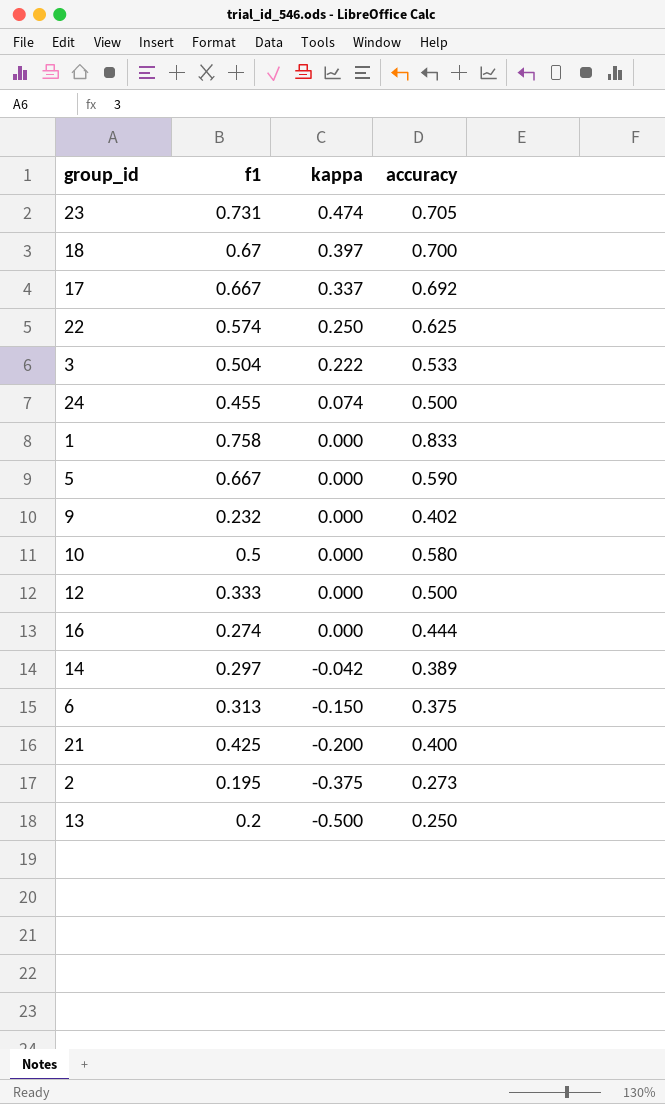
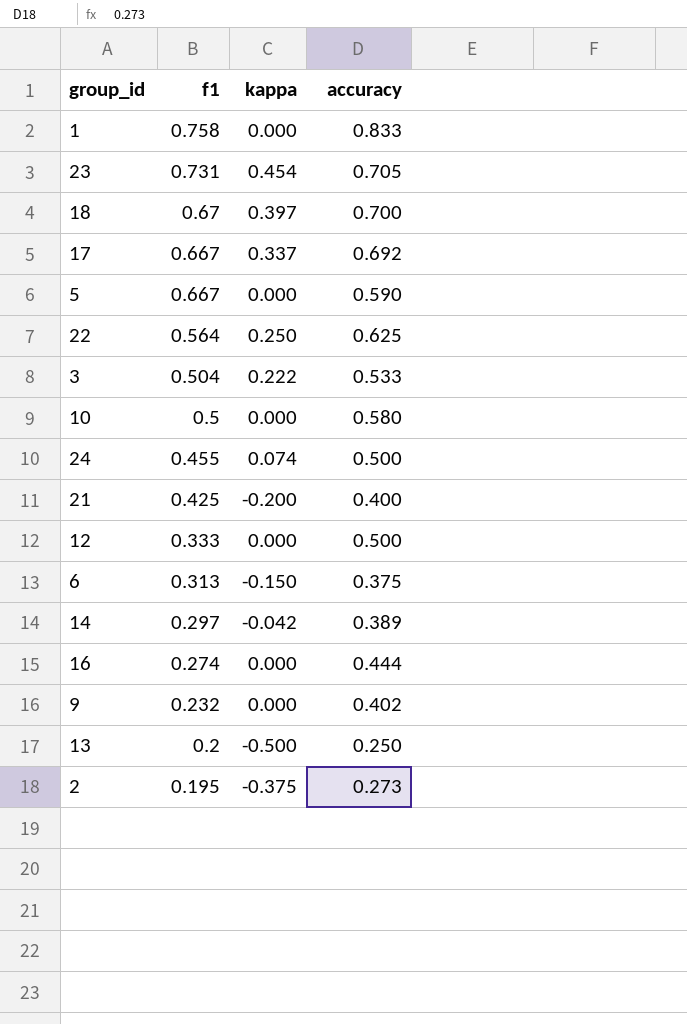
row order: kappa descending -> f1 descending
23 | kappa: 0.474 -> 0.454
22 | f1: 0.574 -> 0.564

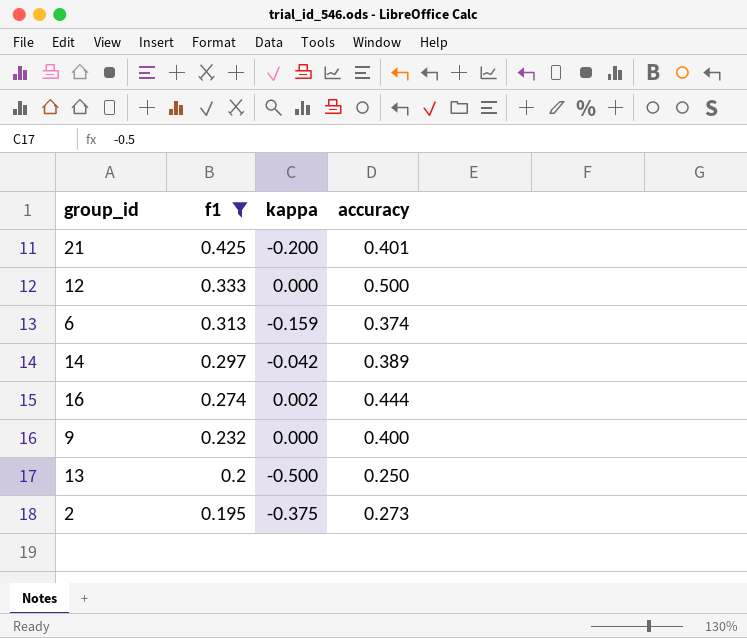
filter: none -> f1 <= 0.425
21 | accuracy: 0.400 -> 0.401
6 | kappa: -0.150 -> -0.159
6 | accuracy: 0.375 -> 0.374
16 | kappa: 0.000 -> 0.002
9 | accuracy: 0.402 -> 0.400

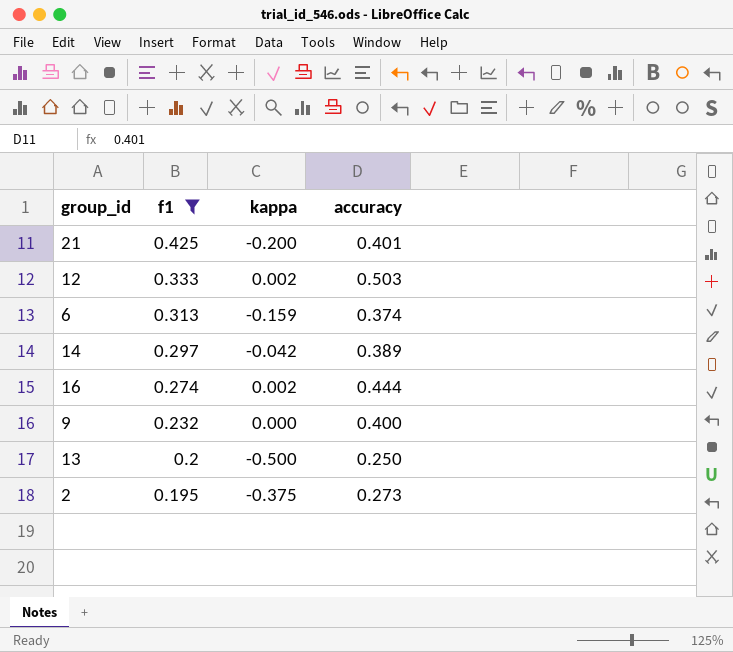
12 | kappa: 0.000 -> 0.002
12 | accuracy: 0.500 -> 0.503

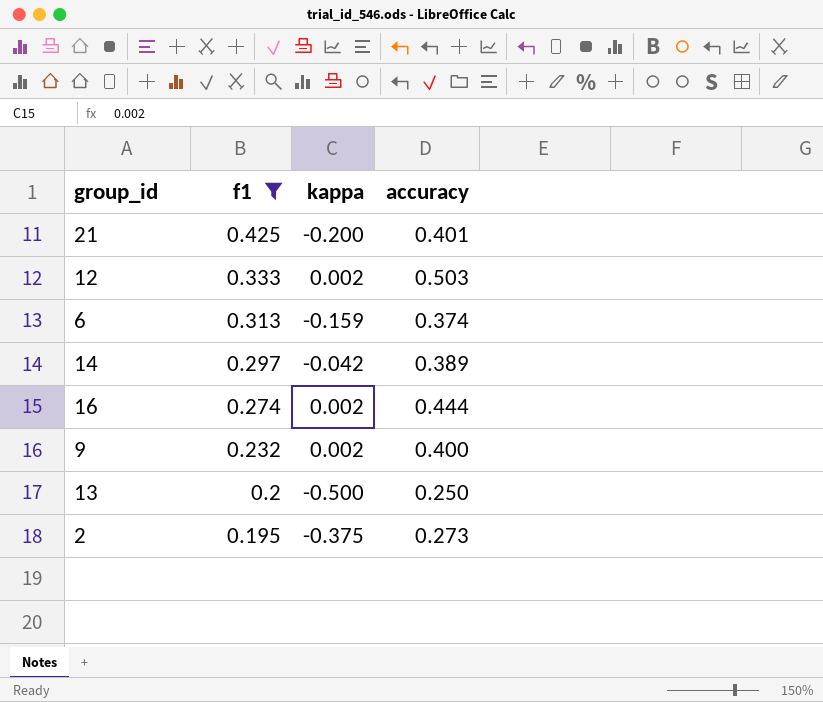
9 | kappa: 0.000 -> 0.002

